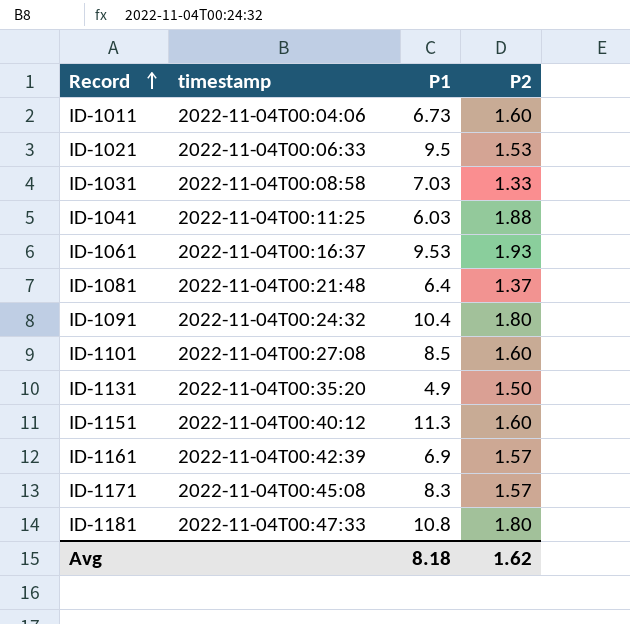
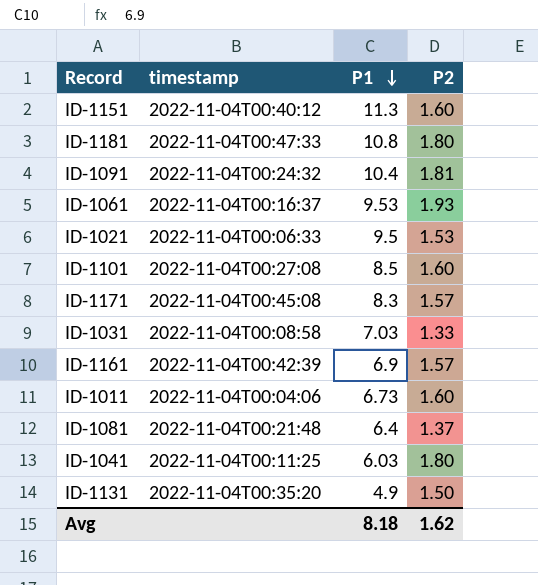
row order: Record ascending -> P1 descending
ID-1091 | P2: 1.80 -> 1.81
ID-1041 | P2: 1.88 -> 1.80

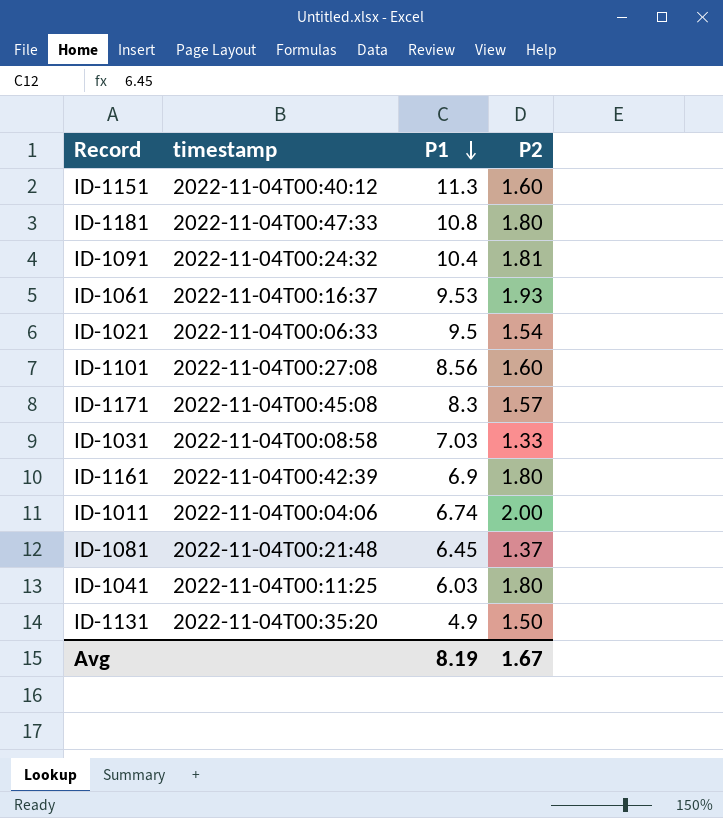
ID-1021 | P2: 1.53 -> 1.54
ID-1101 | P1: 8.5 -> 8.56
ID-1161 | P2: 1.57 -> 1.80
ID-1011 | P1: 6.73 -> 6.74
ID-1011 | P2: 1.60 -> 2.00
ID-1081 | P1: 6.4 -> 6.45
Avg | P1: 8.18 -> 8.19
Avg | P2: 1.62 -> 1.67

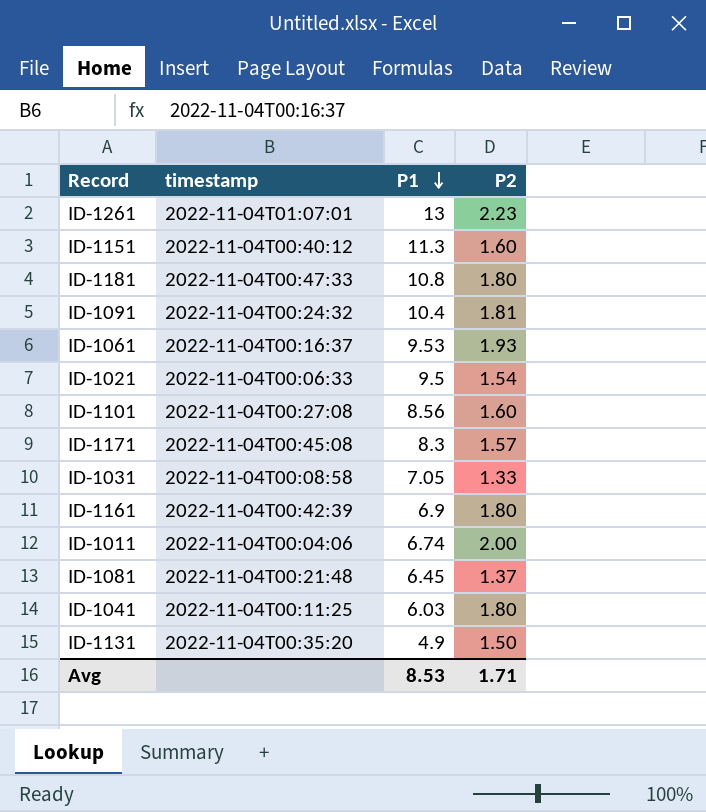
row ID-1261: none -> 2022-11-04T01:07:01 | 13 | 2.23
ID-1031 | P1: 7.03 -> 7.05
Avg | P1: 8.19 -> 8.53
Avg | P2: 1.67 -> 1.71

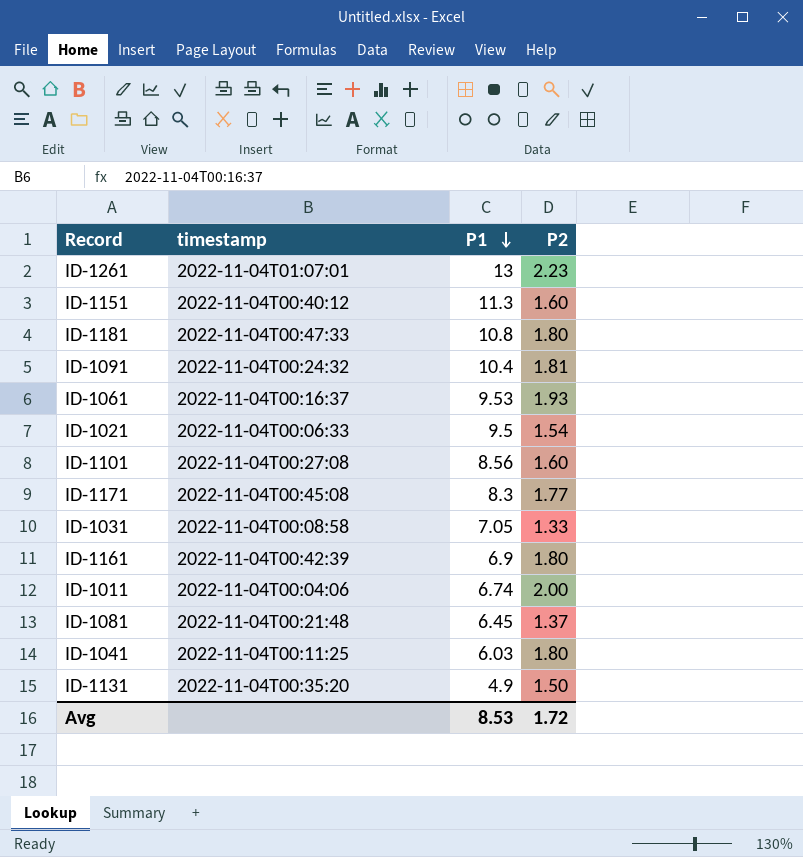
ID-1171 | P2: 1.57 -> 1.77
Avg | P2: 1.71 -> 1.72

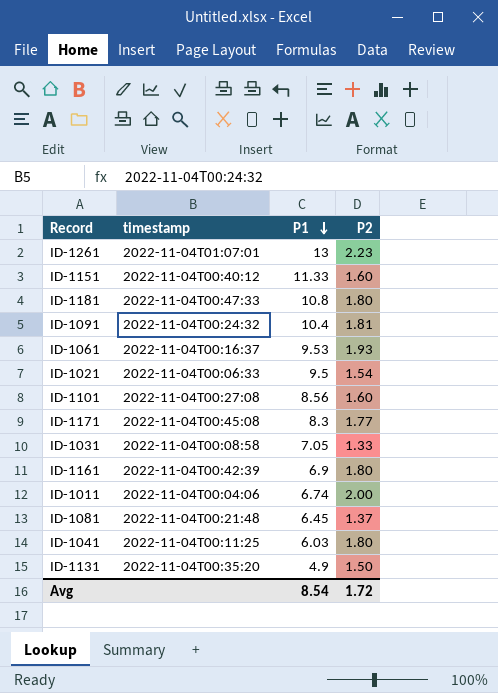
ID-1151 | P1: 11.3 -> 11.33
Avg | P1: 8.53 -> 8.54

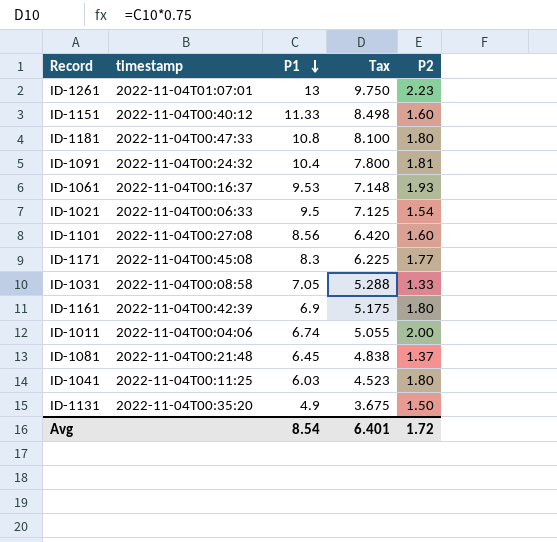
column Tax | formula: none -> [P1] * 0.75

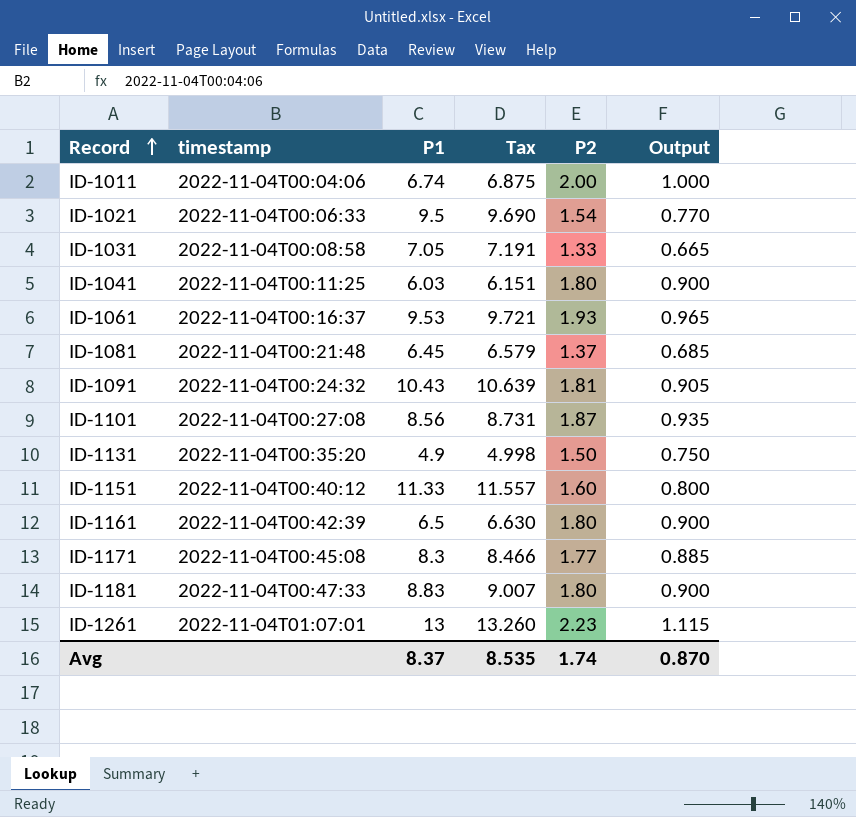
row order: P1 descending -> Record ascending
column Tax | formula: [P1] * 0.75 -> [P1] * 1.02
column Output | formula: none -> [P2] * 0.5
ID-1091 | P1: 10.4 -> 10.43
ID-1101 | P2: 1.60 -> 1.87
ID-1161 | P1: 6.9 -> 6.5
ID-1181 | P1: 10.8 -> 8.83
Avg | P1: 8.54 -> 8.37
Avg | Tax: 6.401 -> 8.535
Avg | P2: 1.72 -> 1.74

